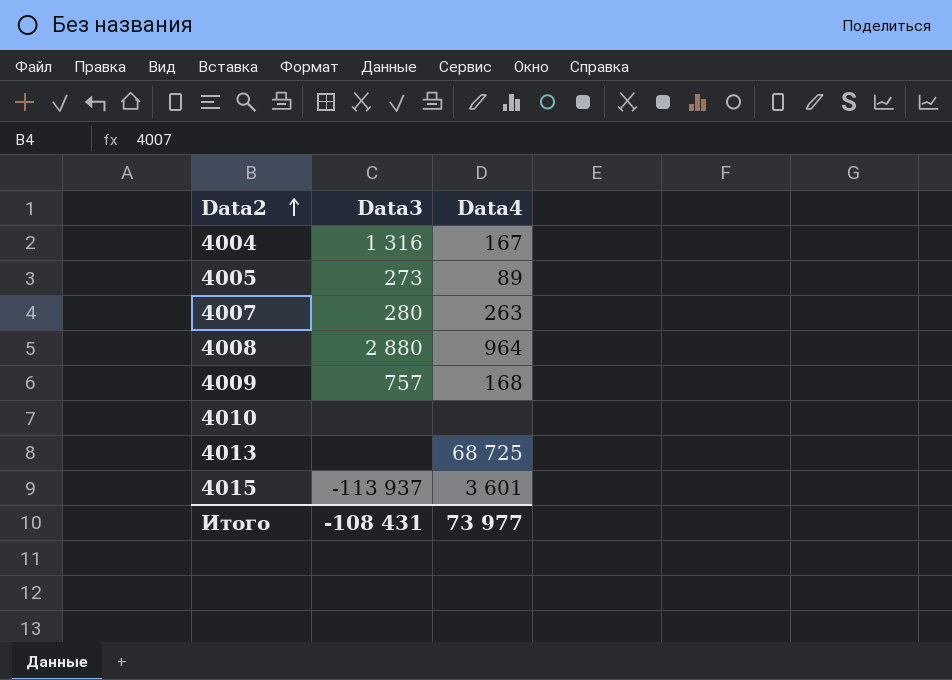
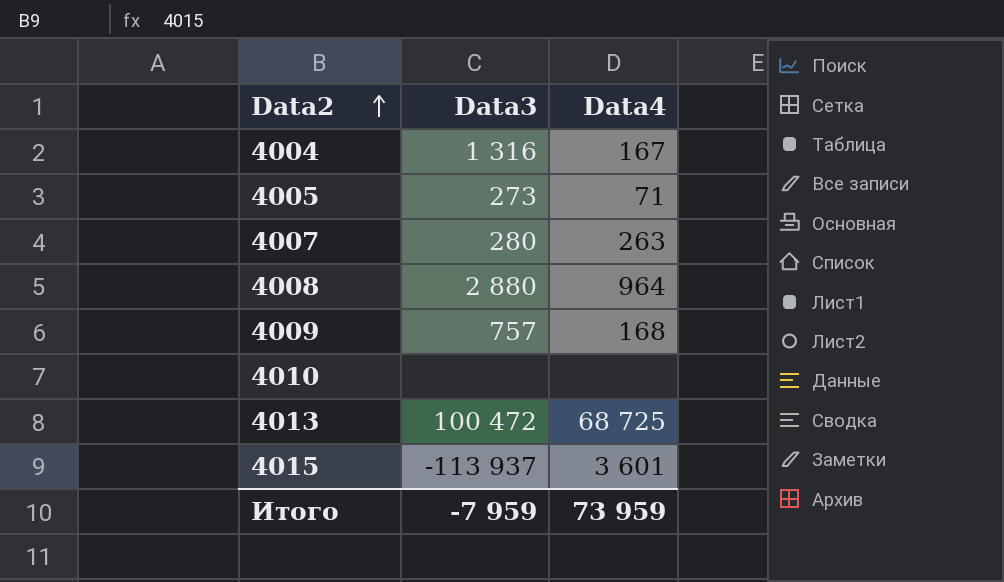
4005 | Data4: 89 -> 71
4013 | Data3: none -> 100 472
Итого | Data3: -108 431 -> -7 959
Итого | Data4: 73 977 -> 73 959

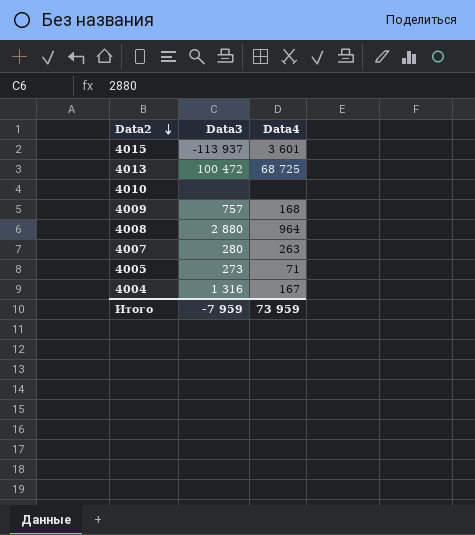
row order: Data2 ascending -> Data2 descending

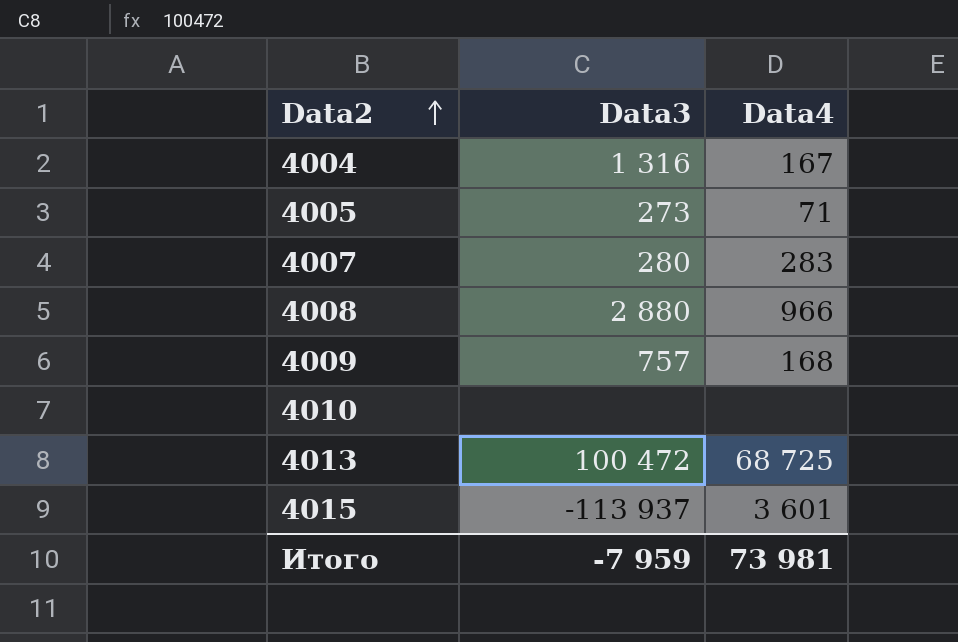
row order: Data2 descending -> Data2 ascending
4007 | Data4: 263 -> 283
4008 | Data4: 964 -> 966
Итого | Data4: 73 959 -> 73 981

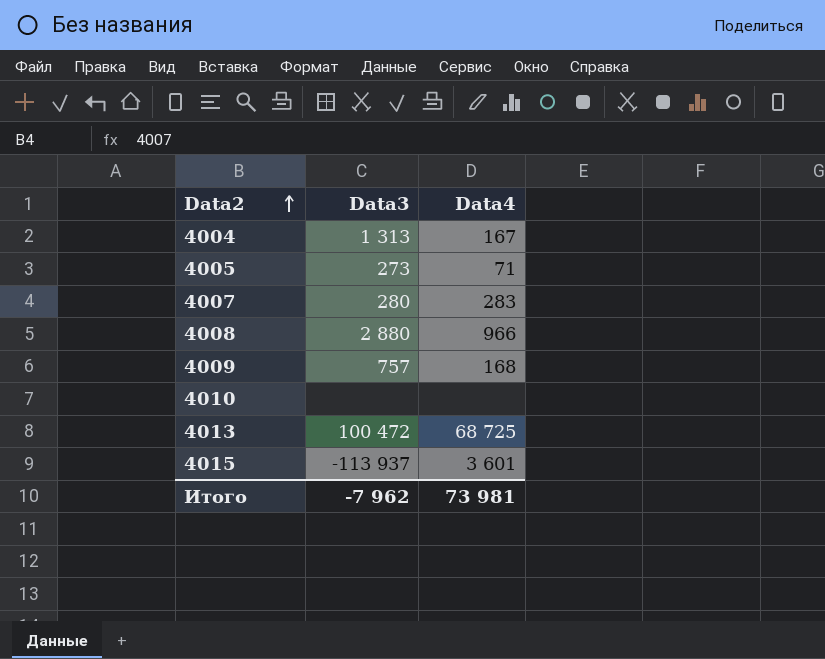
4004 | Data3: 1 316 -> 1 313
Итого | Data3: -7 959 -> -7 962

